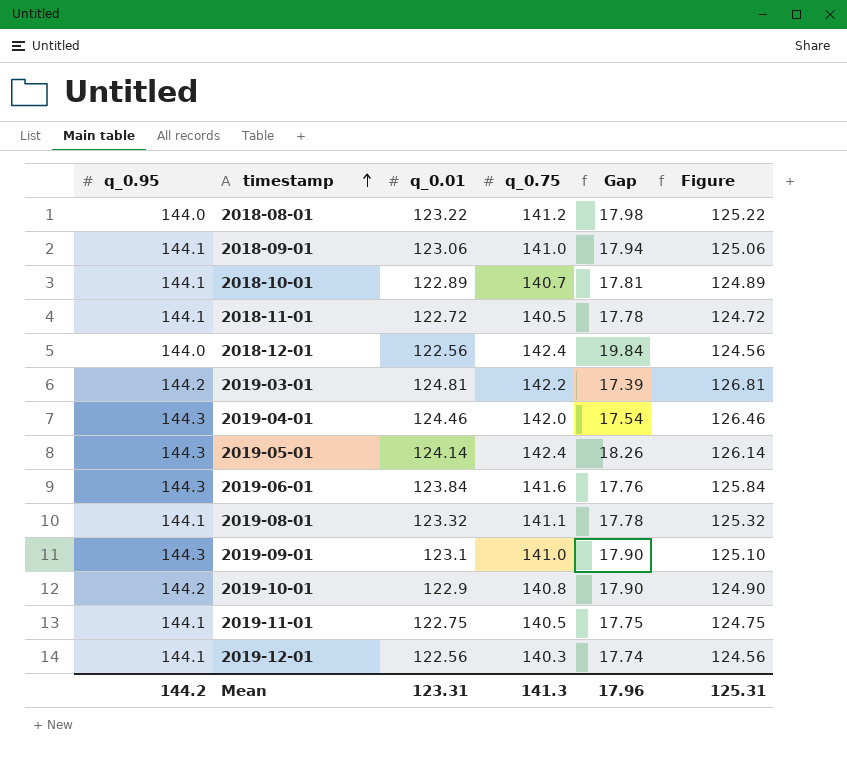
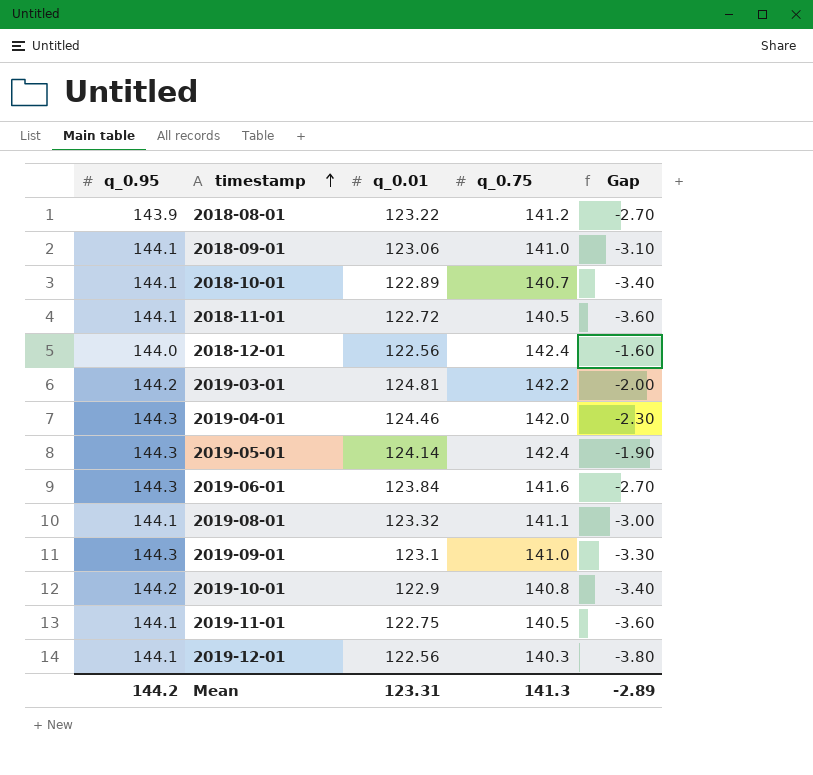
column Figure | formula: [q_0.01] + 2 -> none
column Gap | formula: [q_0.75] - [q_0.01] -> [q_0.75] - [q_0.95]
2018-08-01 | q_0.95: 144.0 -> 143.9
Mean | Gap: 17.96 -> -2.89

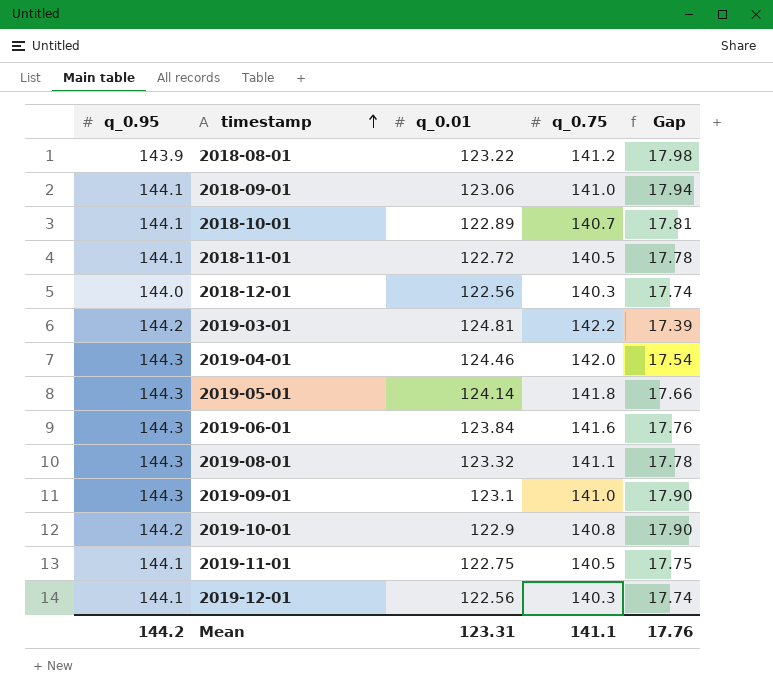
column Gap | formula: [q_0.75] - [q_0.95] -> [q_0.75] - [q_0.01]
2018-12-01 | q_0.75: 142.4 -> 140.3
2019-05-01 | q_0.75: 142.4 -> 141.8
2019-08-01 | q_0.95: 144.1 -> 144.3
Mean | q_0.75: 141.3 -> 141.1
Mean | Gap: -2.89 -> 17.76

